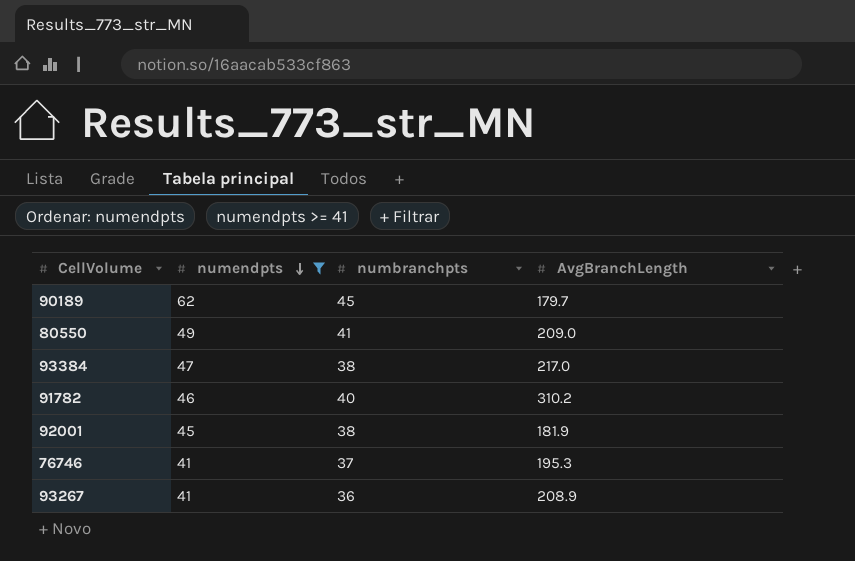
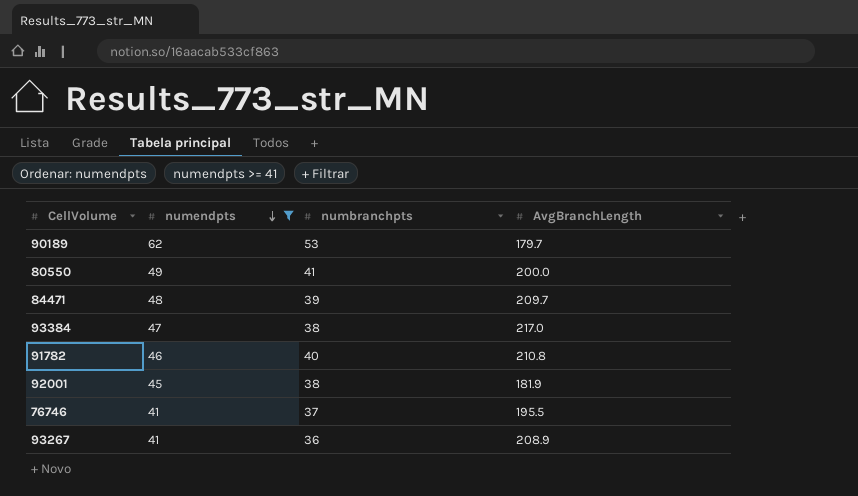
90189 | numbranchpts: 45 -> 53
80550 | AvgBranchLength: 209.0 -> 200.0
row 84471: none -> 48 | 39 | 209.7
91782 | AvgBranchLength: 310.2 -> 210.8
76746 | AvgBranchLength: 195.3 -> 195.5

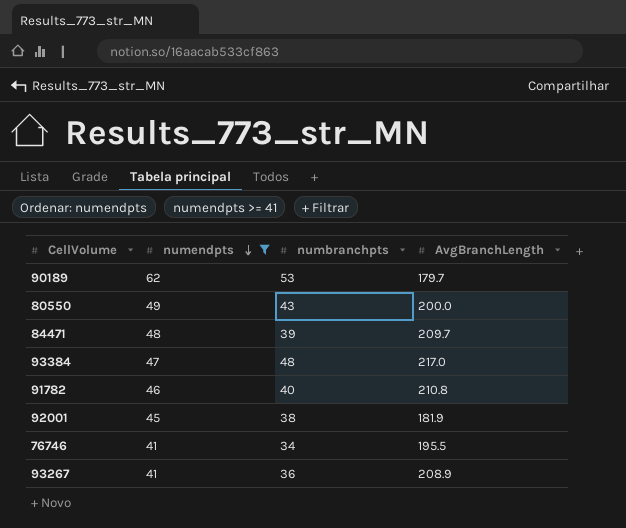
80550 | numbranchpts: 41 -> 43
93384 | numbranchpts: 38 -> 48
76746 | numbranchpts: 37 -> 34

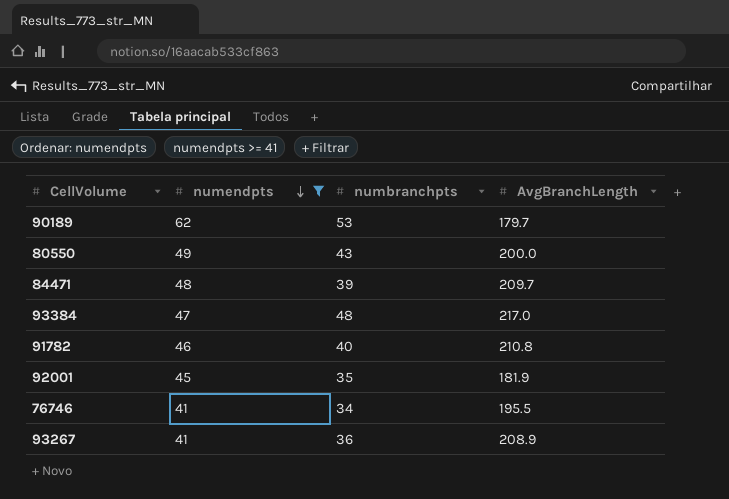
92001 | numbranchpts: 38 -> 35

